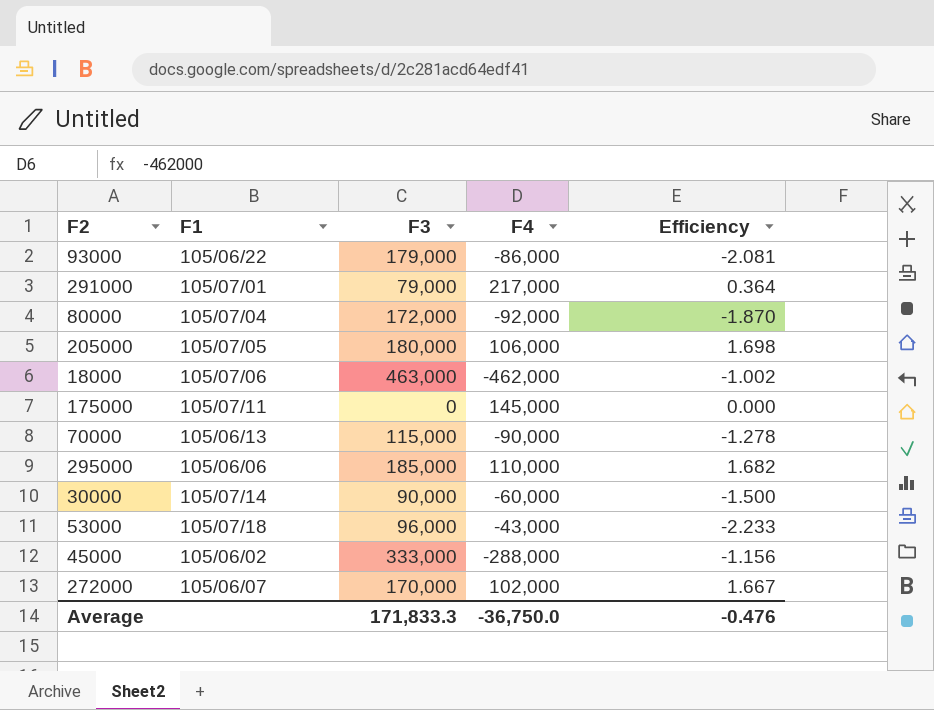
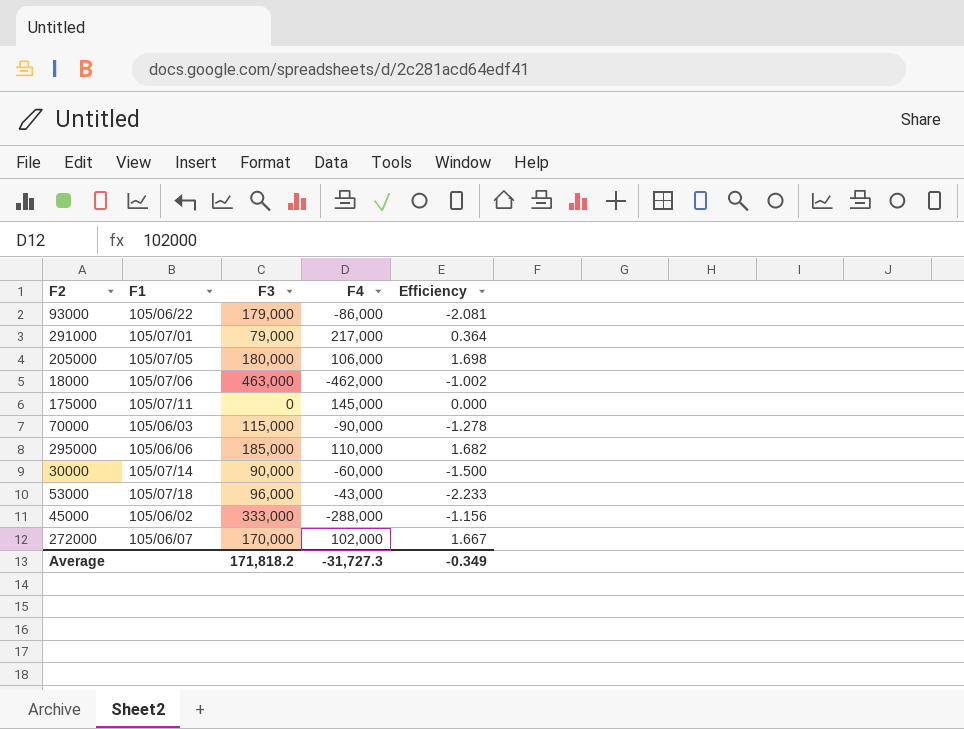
row 80000: 105/07/04 | 172,000 | -92,000 | -1.870 -> none
70000 | F1: 105/06/13 -> 105/06/03
Average | F3: 171,833.3 -> 171,818.2
Average | F4: -36,750.0 -> -31,727.3
Average | Efficiency: -0.476 -> -0.349

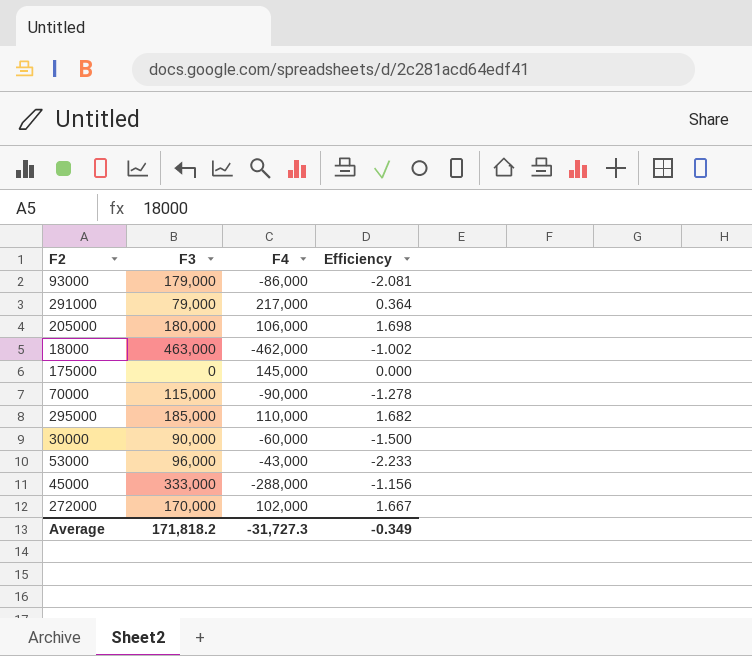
column F1 | position: 2 -> none

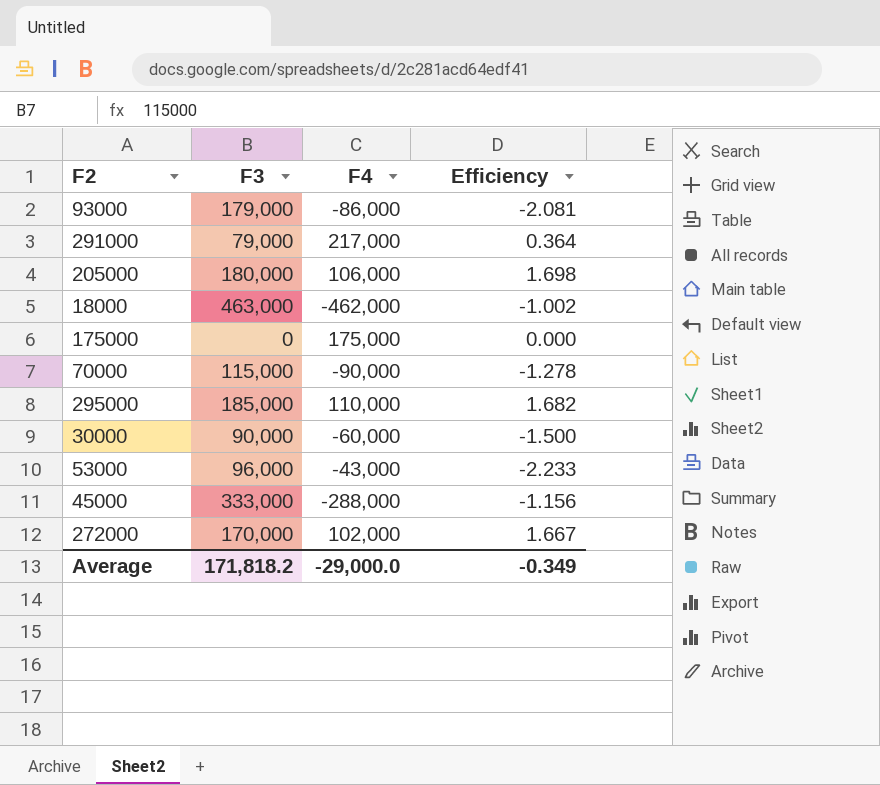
175000 | F4: 145,000 -> 175,000
Average | F4: -31,727.3 -> -29,000.0

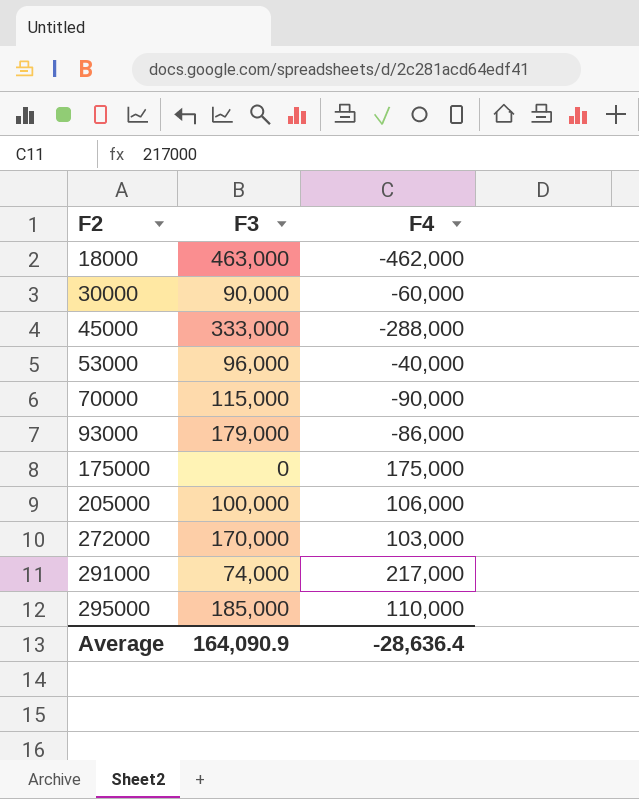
row order: none -> F2 ascending
column Efficiency | formula: [F3] / [F4] -> none
53000 | F4: -43,000 -> -40,000
205000 | F3: 180,000 -> 100,000
272000 | F4: 102,000 -> 103,000
291000 | F3: 79,000 -> 74,000
Average | F3: 171,818.2 -> 164,090.9
Average | F4: -29,000.0 -> -28,636.4

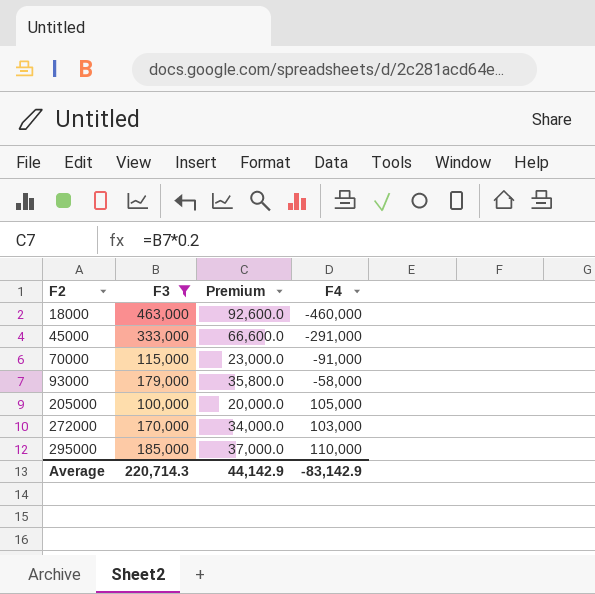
filter: none -> F3 >= 100,000
column Premium | formula: none -> [F3] * 0.2
18000 | F4: -462,000 -> -460,000
45000 | F4: -288,000 -> -291,000
70000 | F4: -90,000 -> -91,000
93000 | F4: -86,000 -> -58,000
205000 | F4: 106,000 -> 105,000
Average | F3: 164,090.9 -> 220,714.3
Average | F4: -28,636.4 -> -83,142.9

